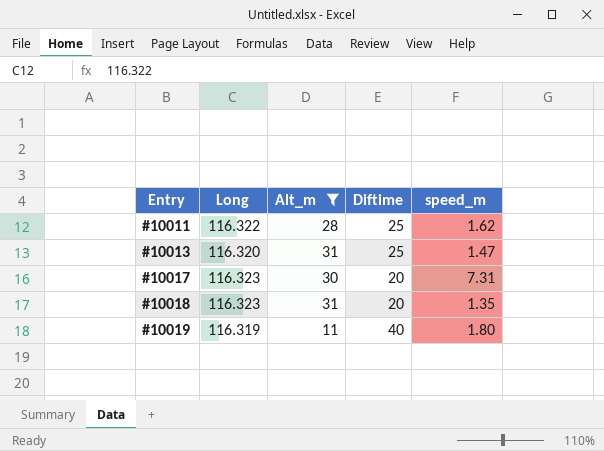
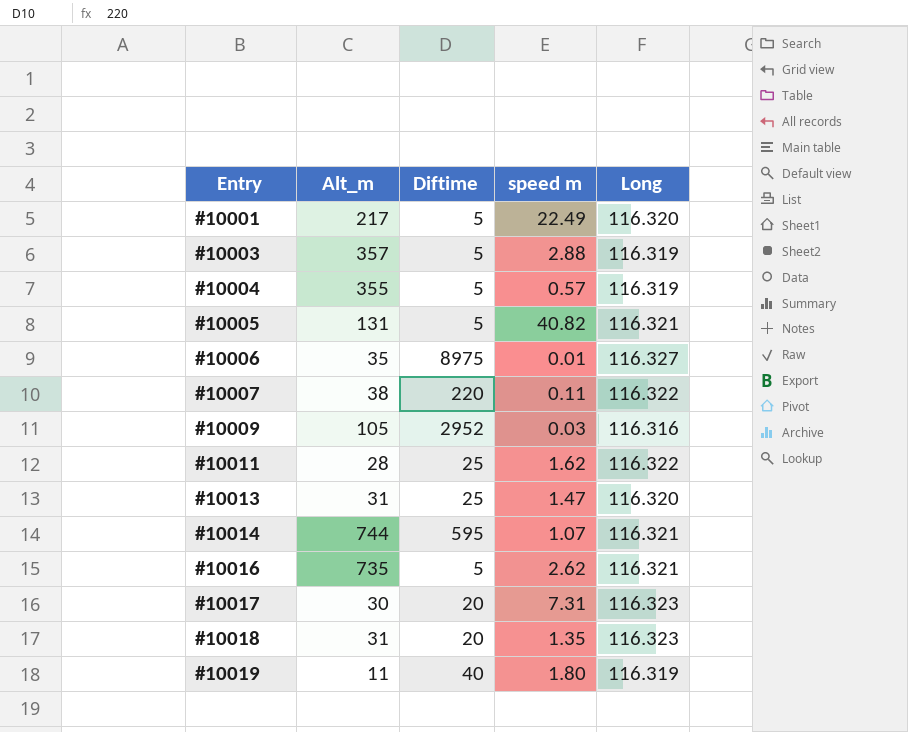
filter: Alt_m <= 31 -> none
column name: speed_m -> speed m
column Long | position: 2 -> 5

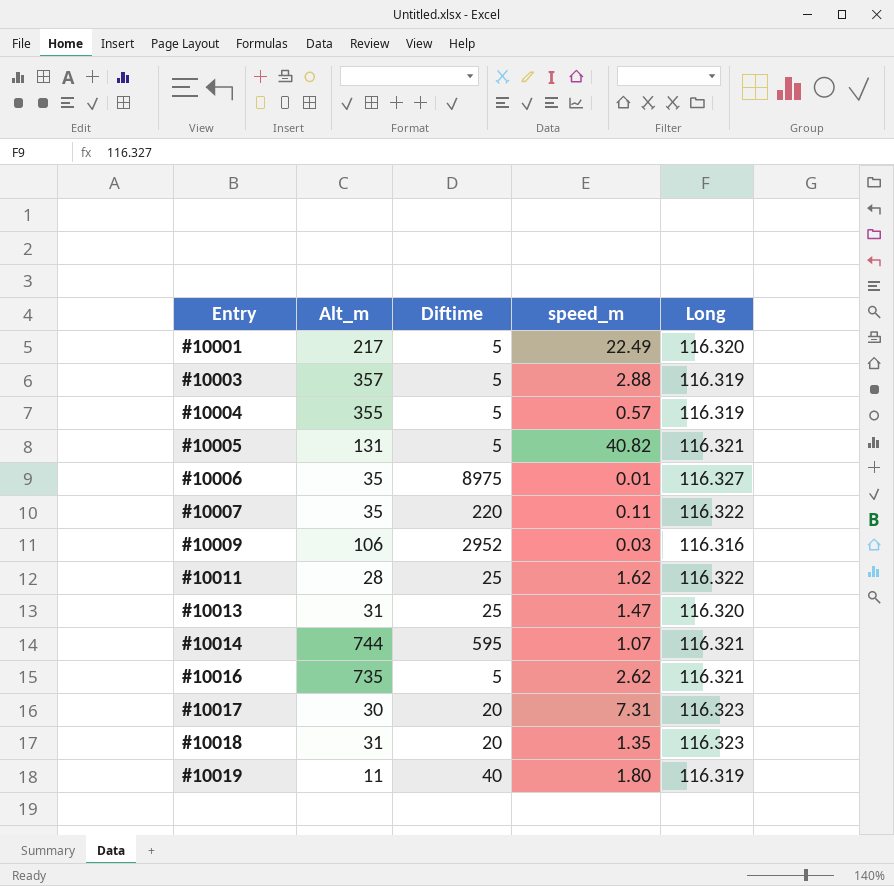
column name: speed m -> speed_m
#10007 | Alt_m: 38 -> 35
#10009 | Alt_m: 105 -> 106

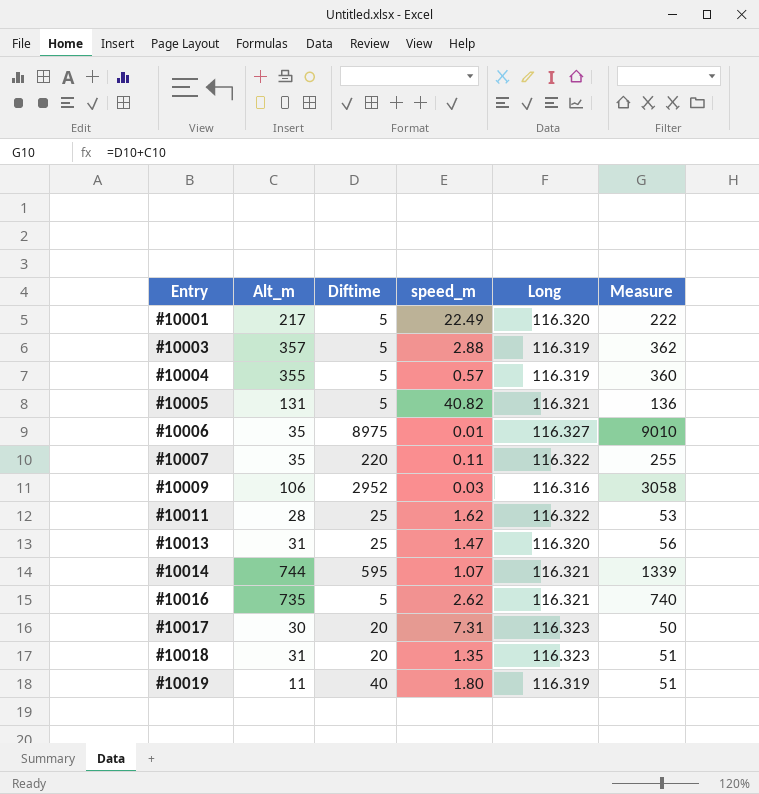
column Measure | formula: none -> [Alt_m] + [Diftime]

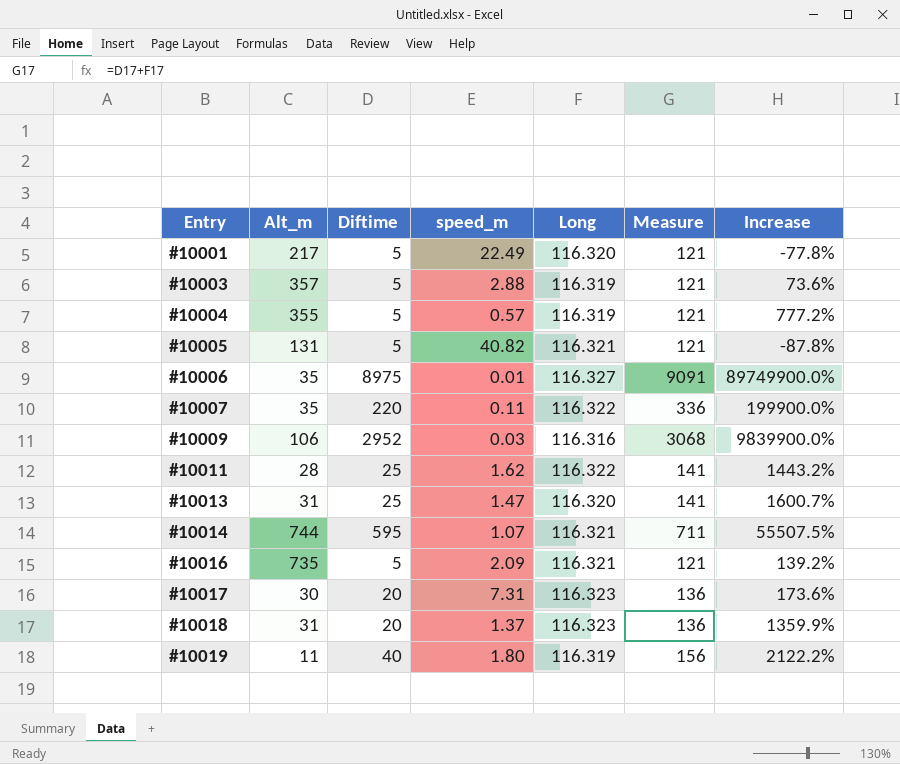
column Measure | formula: [Alt_m] + [Diftime] -> [Diftime] + [Long]
column Increase | formula: none -> ([Diftime] - [speed_m]) / [speed_m]
#10016 | speed_m: 2.62 -> 2.09
#10018 | speed_m: 1.35 -> 1.37

